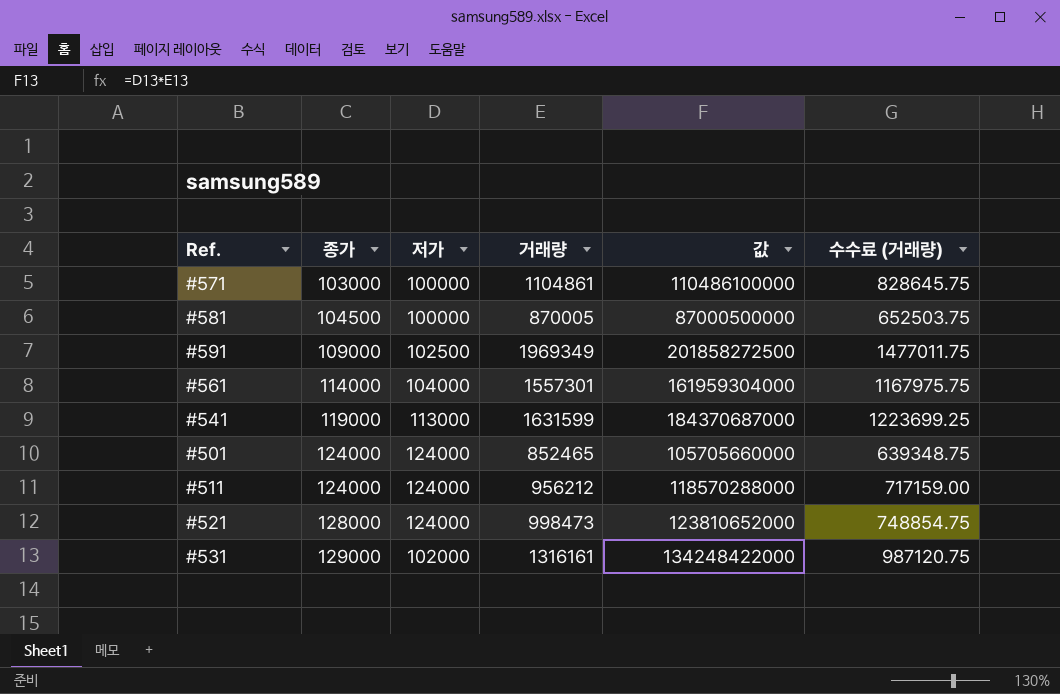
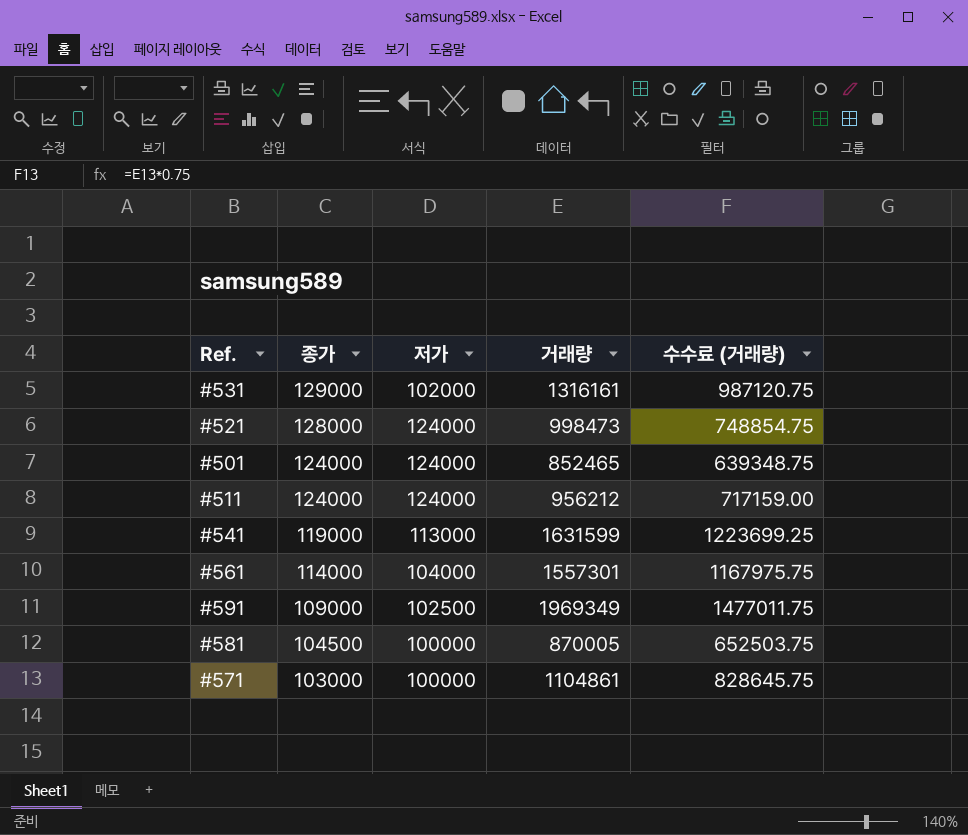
row order: 종가 ascending -> 종가 descending
column 값 | formula: [저가] * [거래량] -> none

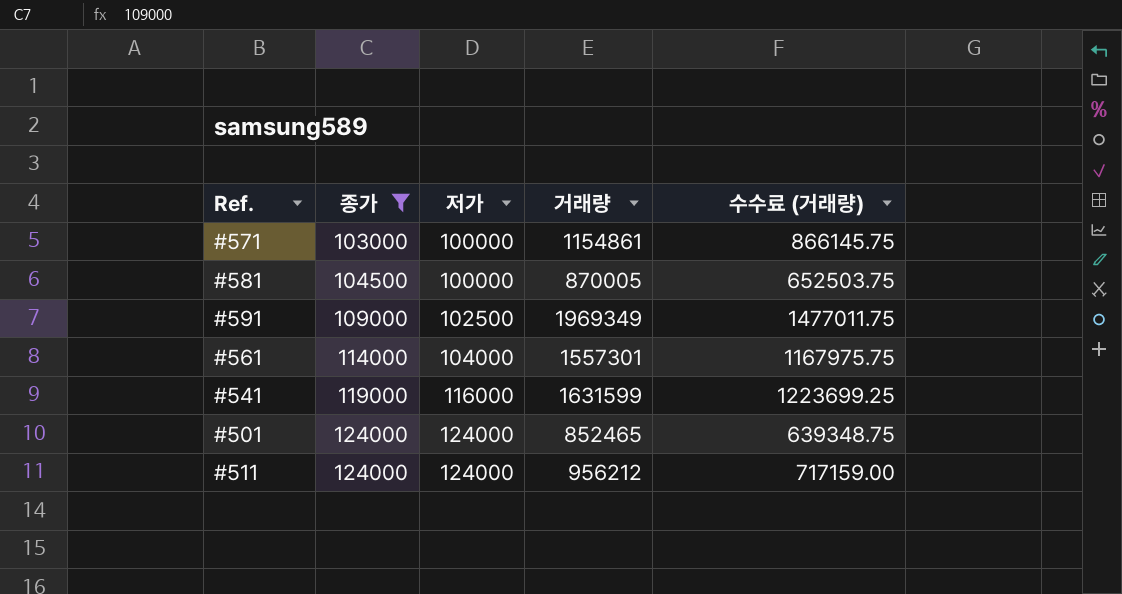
filter: none -> 종가 <= 124000
row order: 종가 descending -> 종가 ascending
#571 | 거래량: 1104861 -> 1154861
#571 | 수수료 (거래량): 828645.75 -> 866145.75
#541 | 저가: 113000 -> 116000

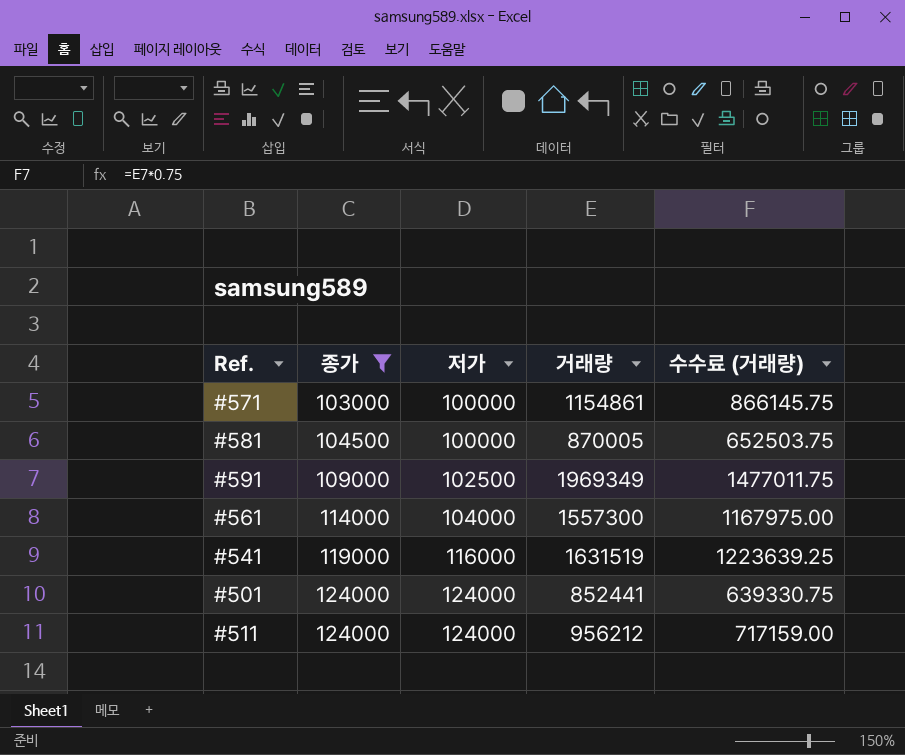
#561 | 거래량: 1557301 -> 1557300
#561 | 수수료 (거래량): 1167975.75 -> 1167975.00
#541 | 거래량: 1631599 -> 1631519
#541 | 수수료 (거래량): 1223699.25 -> 1223639.25
#501 | 거래량: 852465 -> 852441
#501 | 수수료 (거래량): 639348.75 -> 639330.75

